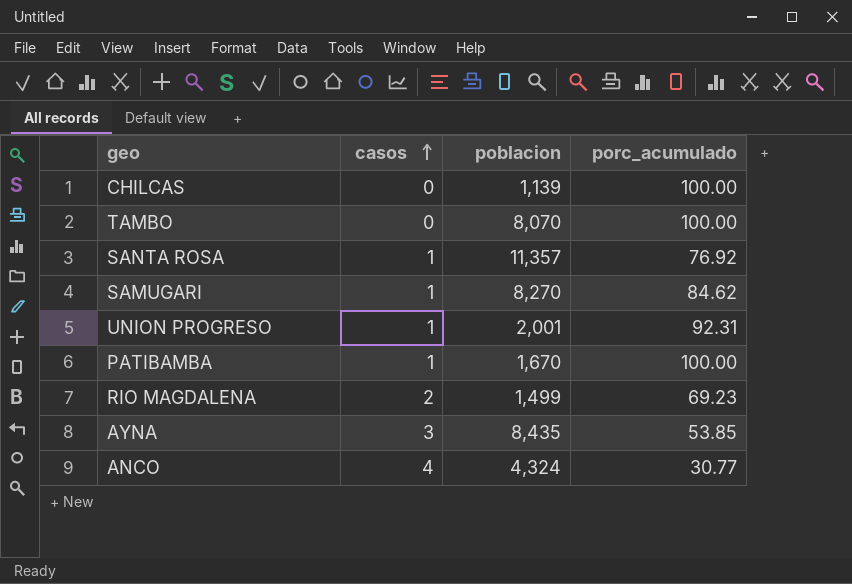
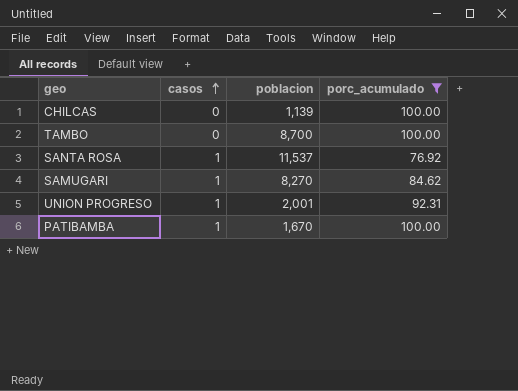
filter: none -> porc_acumulado >= 76.92
TAMBO | poblacion: 8,070 -> 8,700
SANTA ROSA | poblacion: 11,357 -> 11,537

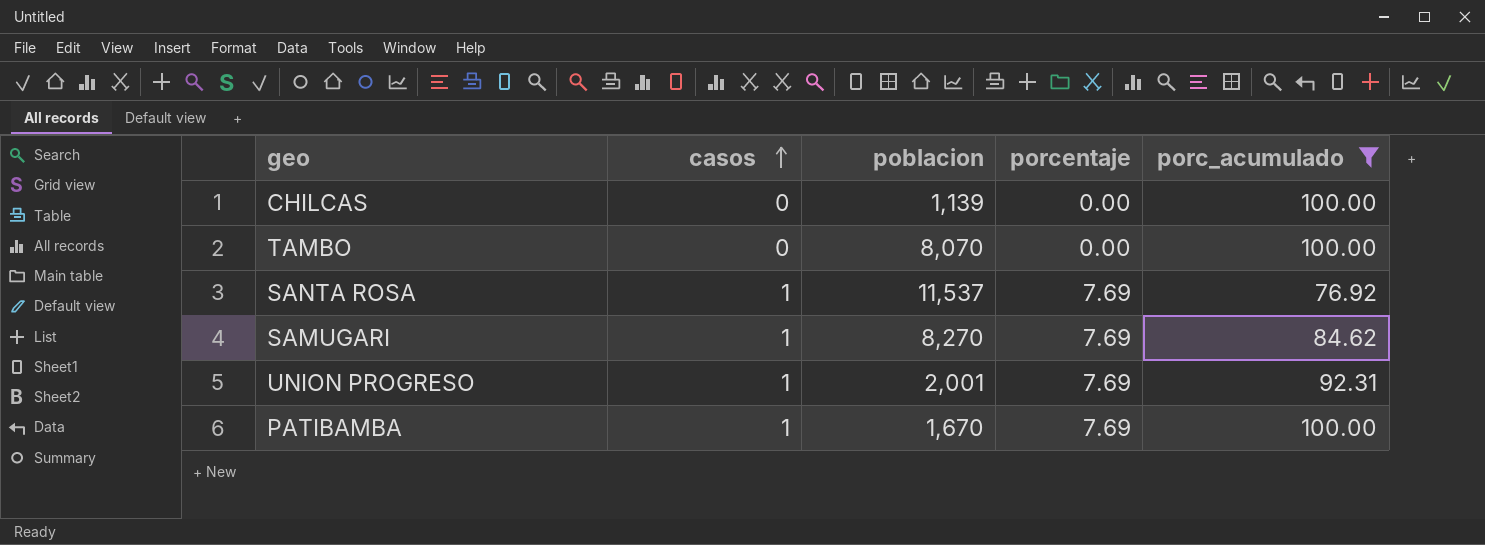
column porcentaje | position: none -> 4
TAMBO | poblacion: 8,700 -> 8,070

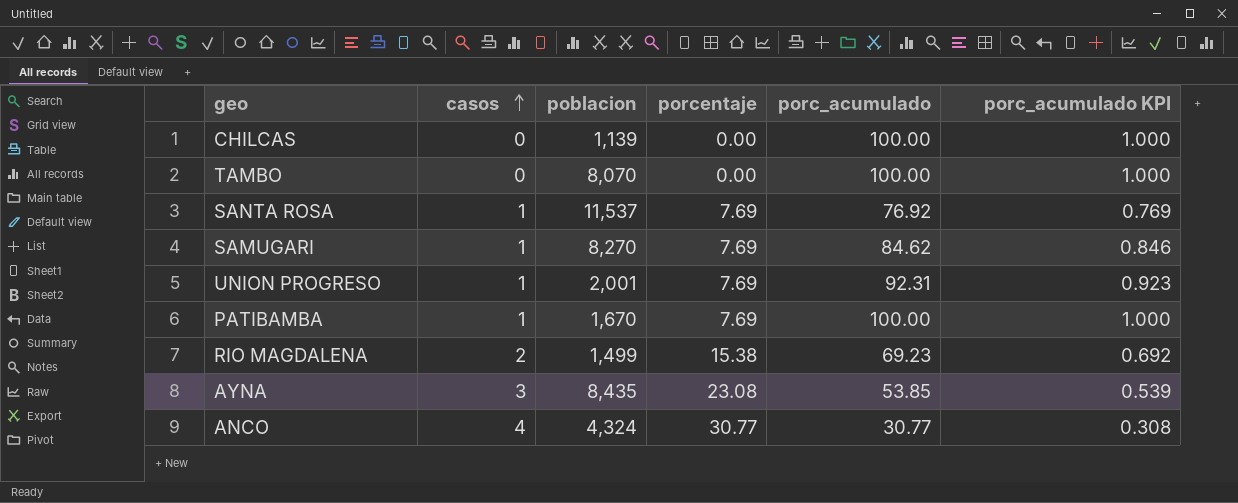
filter: porc_acumulado >= 76.92 -> none
column porc_acumulado KPI | formula: none -> [porc_acumulado] * 0.01

